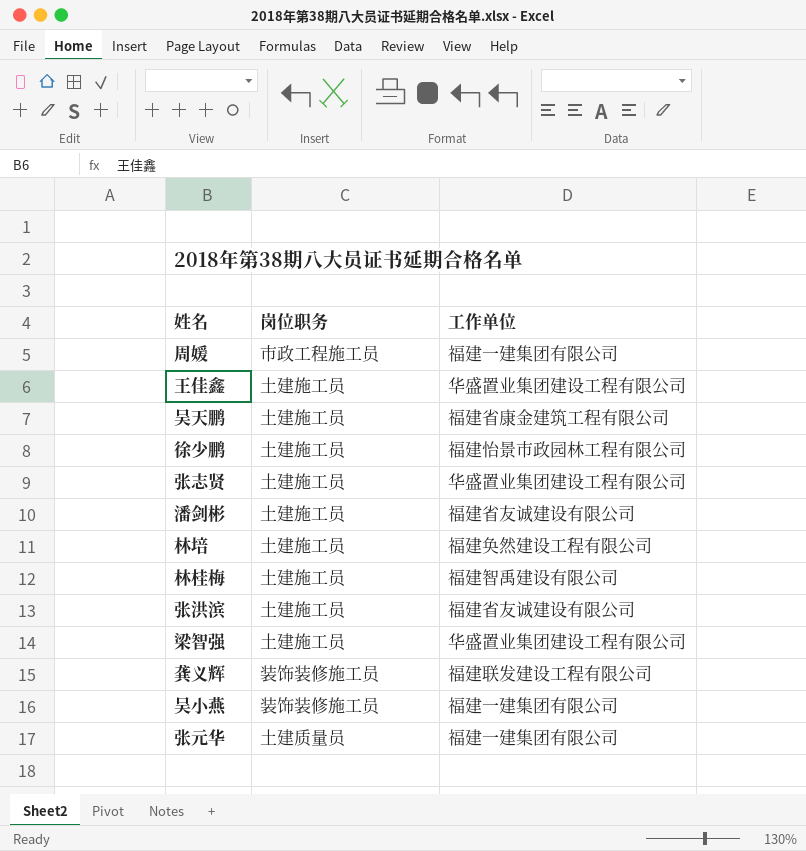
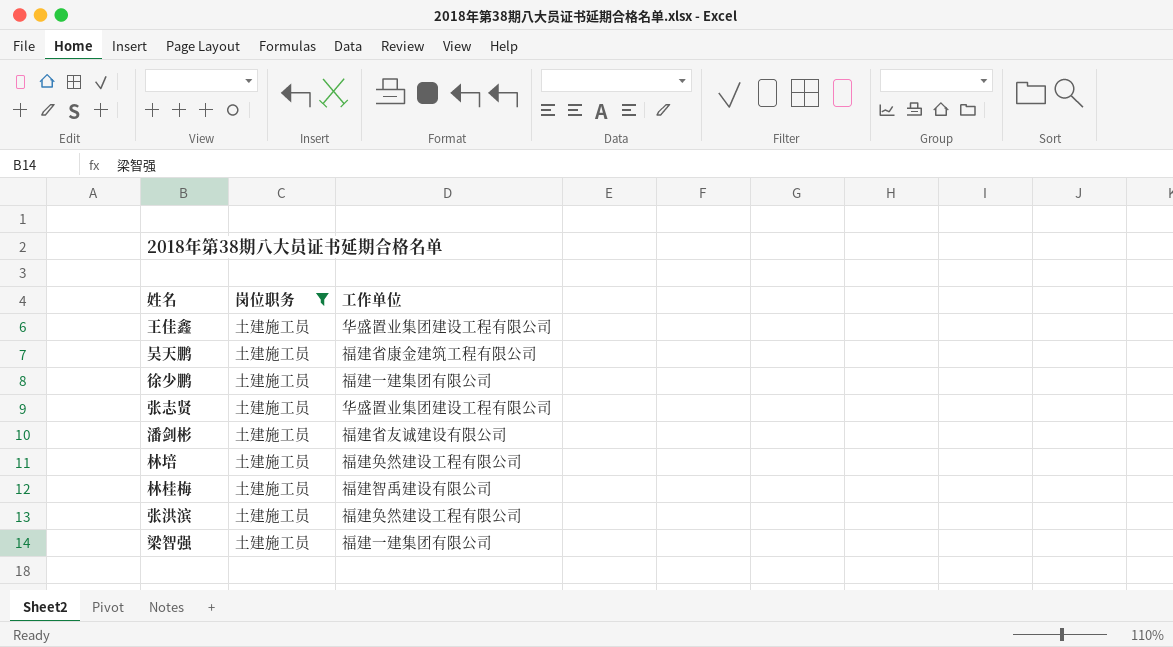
filter: none -> 岗位职务 = 土建施工员
徐少鹏 | 工作单位: 福建怡景市政园林工程有限公司 -> 福建一建集团有限公司
张洪滨 | 工作单位: 福建省友诚建设有限公司 -> 福建奂然建设工程有限公司
梁智强 | 工作单位: 华盛置业集团建设工程有限公司 -> 福建一建集团有限公司

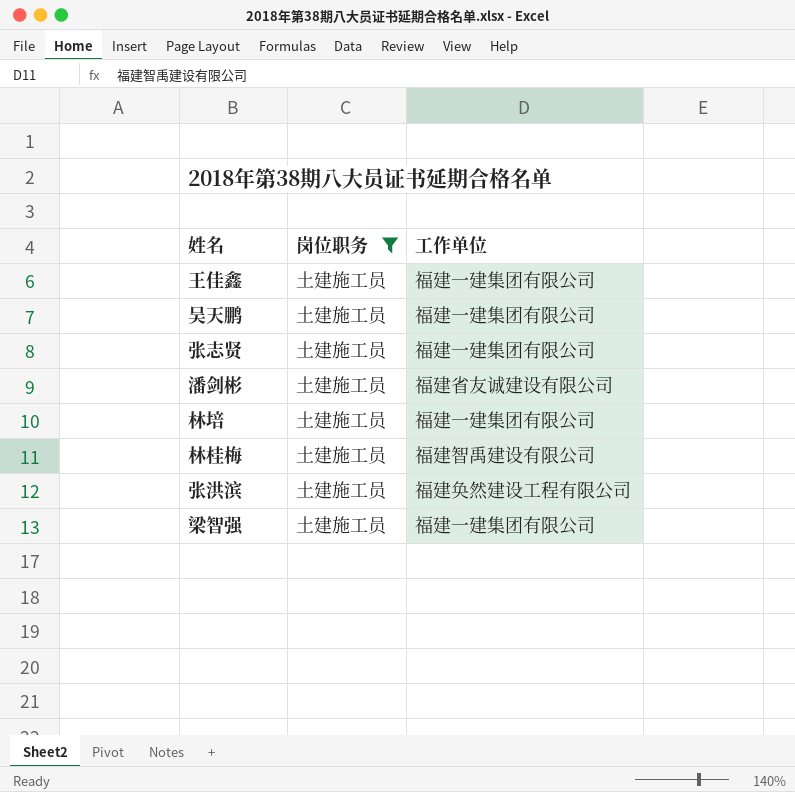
row 徐少鹏: 土建施工员 | 福建一建集团有限公司 -> none
王佳鑫 | 工作单位: 华盛置业集团建设工程有限公司 -> 福建一建集团有限公司
吴天鹏 | 工作单位: 福建省康金建筑工程有限公司 -> 福建一建集团有限公司
张志贤 | 工作单位: 华盛置业集团建设工程有限公司 -> 福建一建集团有限公司
林培 | 工作单位: 福建奂然建设工程有限公司 -> 福建一建集团有限公司

